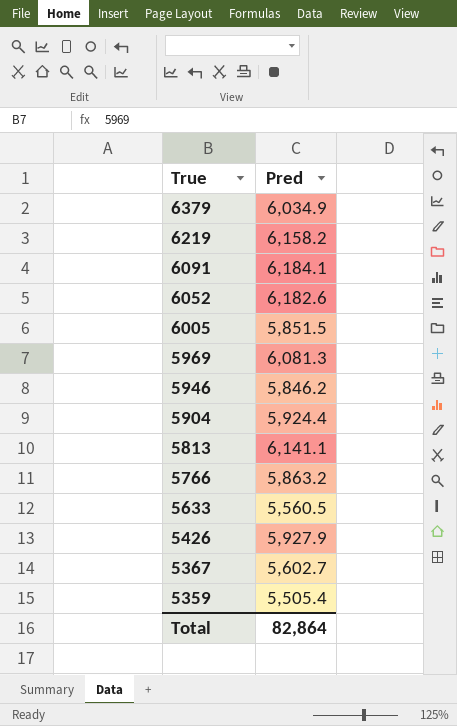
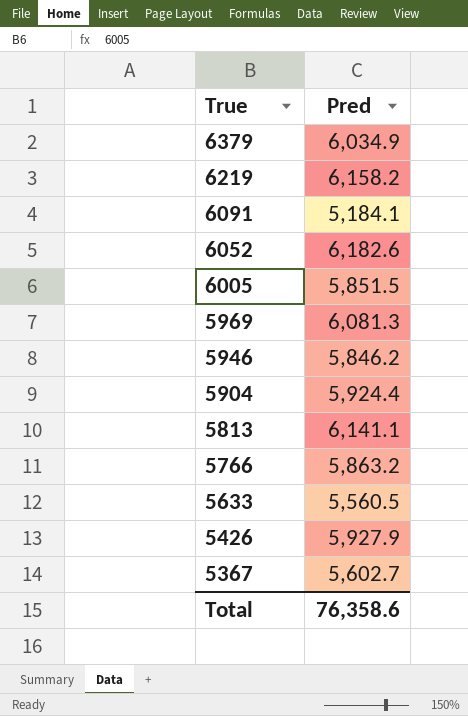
row 5359: 5,505.4 -> none
6091 | Pred: 6,184.1 -> 5,184.1
Total | Pred: 82,864 -> 76,358.6

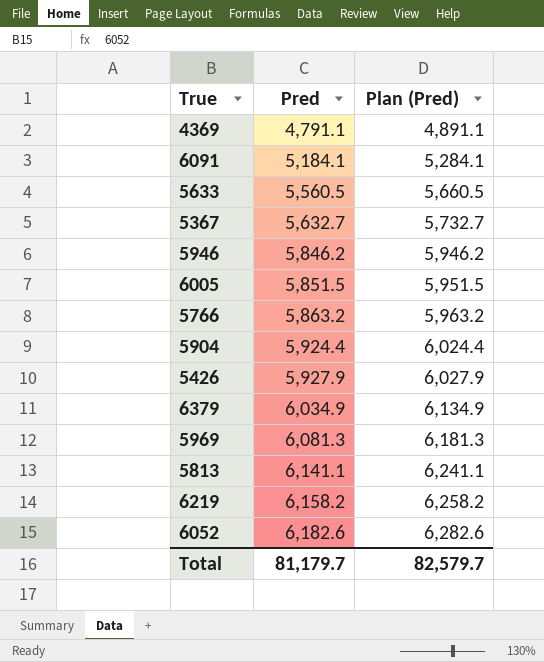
row order: True descending -> Pred ascending
column Plan (Pred) | formula: none -> [Pred] + 100
row 4369: none -> 4,791.1 | 4,891.1
5367 | Pred: 5,602.7 -> 5,632.7
Total | Pred: 76,358.6 -> 81,179.7

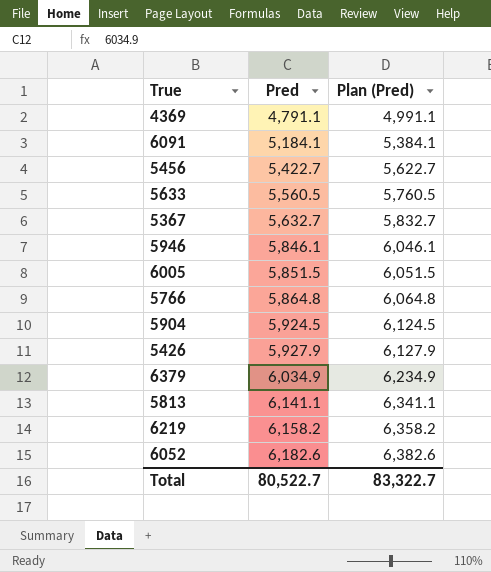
column Plan (Pred) | formula: [Pred] + 100 -> [Pred] + 200
row 5969: 6,081.3 | 6,181.3 -> none
row 5456: none -> 5,422.7 | 5,622.7
5946 | Pred: 5,846.2 -> 5,846.1
5766 | Pred: 5,863.2 -> 5,864.8
5904 | Pred: 5,924.4 -> 5,924.5
Total | Pred: 81,179.7 -> 80,522.7
Total | Plan (Pred): 82,579.7 -> 83,322.7

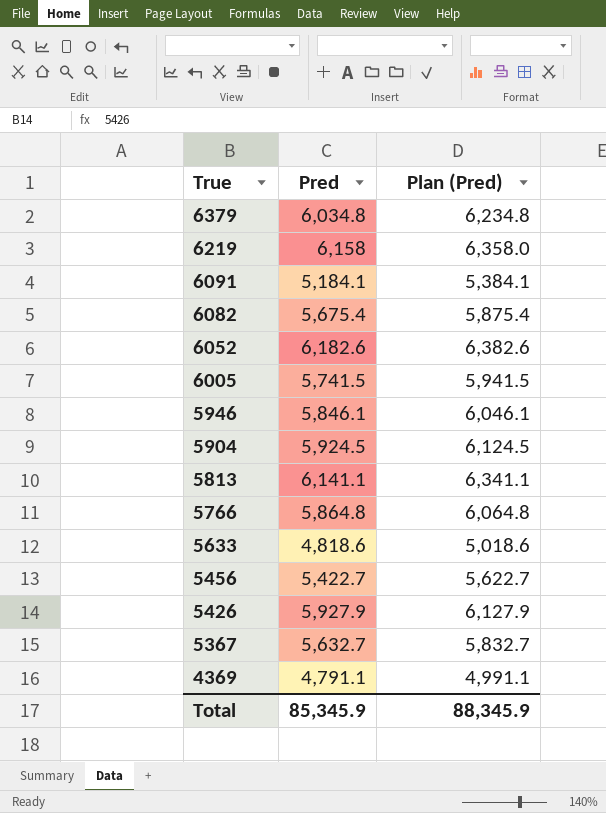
row order: Pred ascending -> True descending
6379 | Pred: 6,034.9 -> 6,034.8
6379 | Plan (Pred): 6,234.9 -> 6,234.8
6219 | Pred: 6,158.2 -> 6,158
6219 | Plan (Pred): 6,358.2 -> 6,358.0
row 6082: none -> 5,675.4 | 5,875.4
6005 | Pred: 5,851.5 -> 5,741.5
6005 | Plan (Pred): 6,051.5 -> 5,941.5
5633 | Pred: 5,560.5 -> 4,818.6
5633 | Plan (Pred): 5,760.5 -> 5,018.6
Total | Pred: 80,522.7 -> 85,345.9
Total | Plan (Pred): 83,322.7 -> 88,345.9

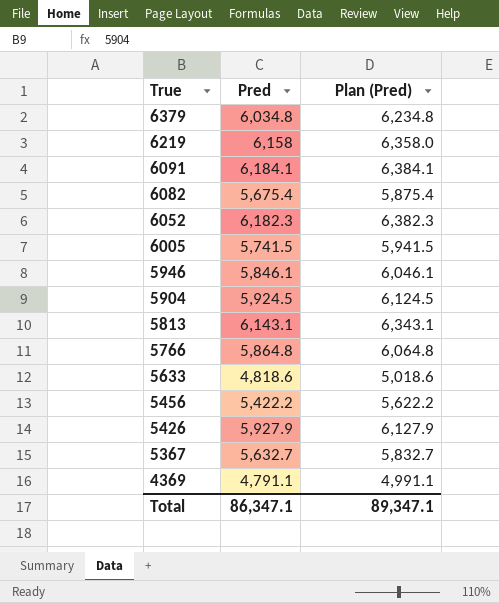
6091 | Pred: 5,184.1 -> 6,184.1
6091 | Plan (Pred): 5,384.1 -> 6,384.1
6052 | Pred: 6,182.6 -> 6,182.3
6052 | Plan (Pred): 6,382.6 -> 6,382.3
5813 | Pred: 6,141.1 -> 6,143.1
5813 | Plan (Pred): 6,341.1 -> 6,343.1
5456 | Pred: 5,422.7 -> 5,422.2
5456 | Plan (Pred): 5,622.7 -> 5,622.2
Total | Pred: 85,345.9 -> 86,347.1
Total | Plan (Pred): 88,345.9 -> 89,347.1

